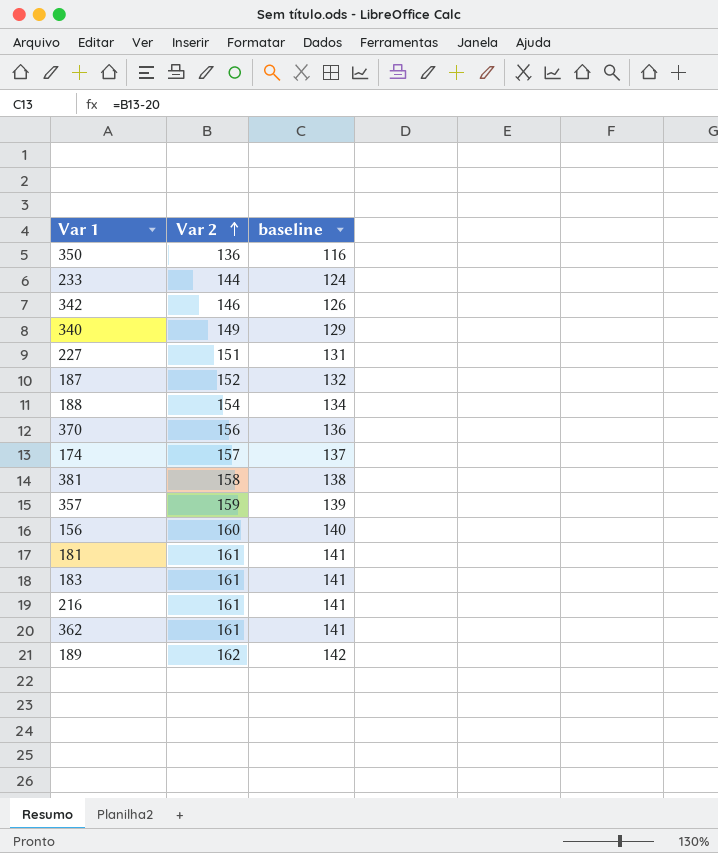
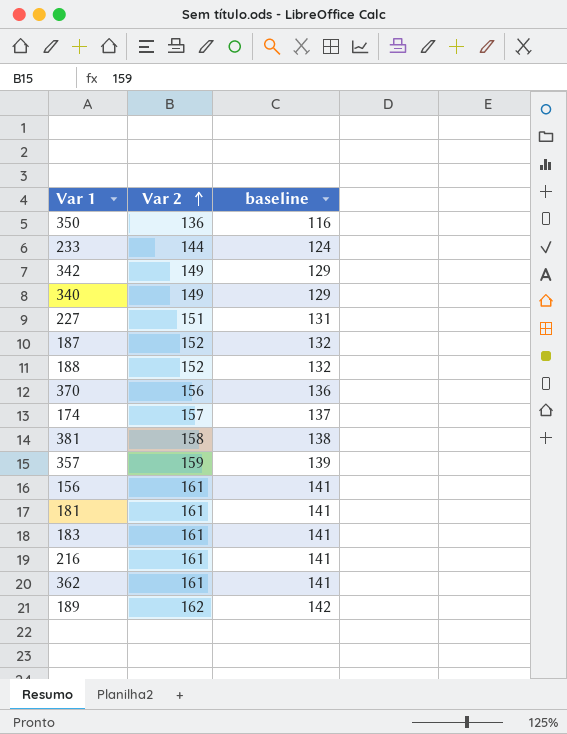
342 | Var 2: 146 -> 149
342 | baseline: 126 -> 129
188 | Var 2: 154 -> 152
188 | baseline: 134 -> 132
156 | Var 2: 160 -> 161
156 | baseline: 140 -> 141

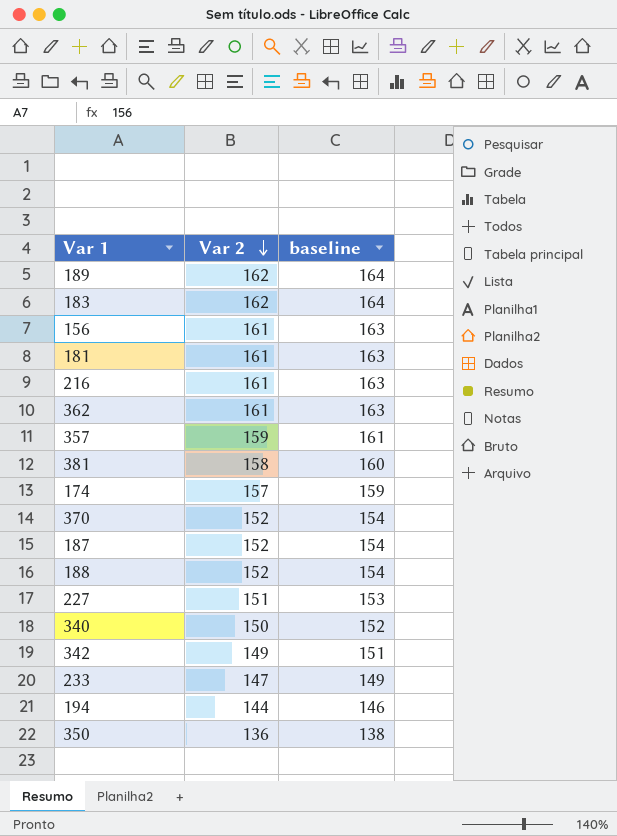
row order: Var 2 ascending -> Var 2 descending
column baseline | formula: [Var 2] - 20 -> [Var 2] + 2
183 | Var 2: 161 -> 162
370 | Var 2: 156 -> 152
340 | Var 2: 149 -> 150
233 | Var 2: 144 -> 147
row 194: none -> 144 | 146

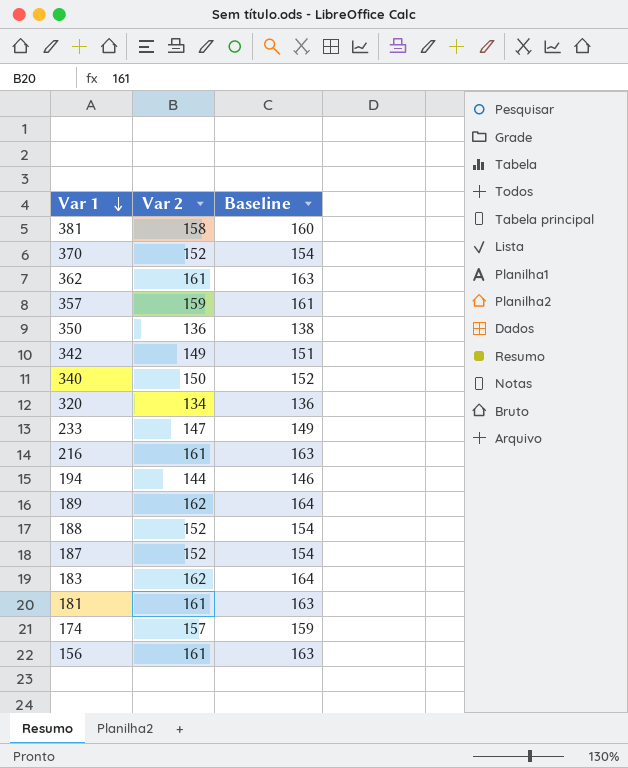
row order: Var 2 descending -> Var 1 descending
column name: baseline -> Baseline
row 227: 151 | 153 -> none
row 320: none -> 134 | 136

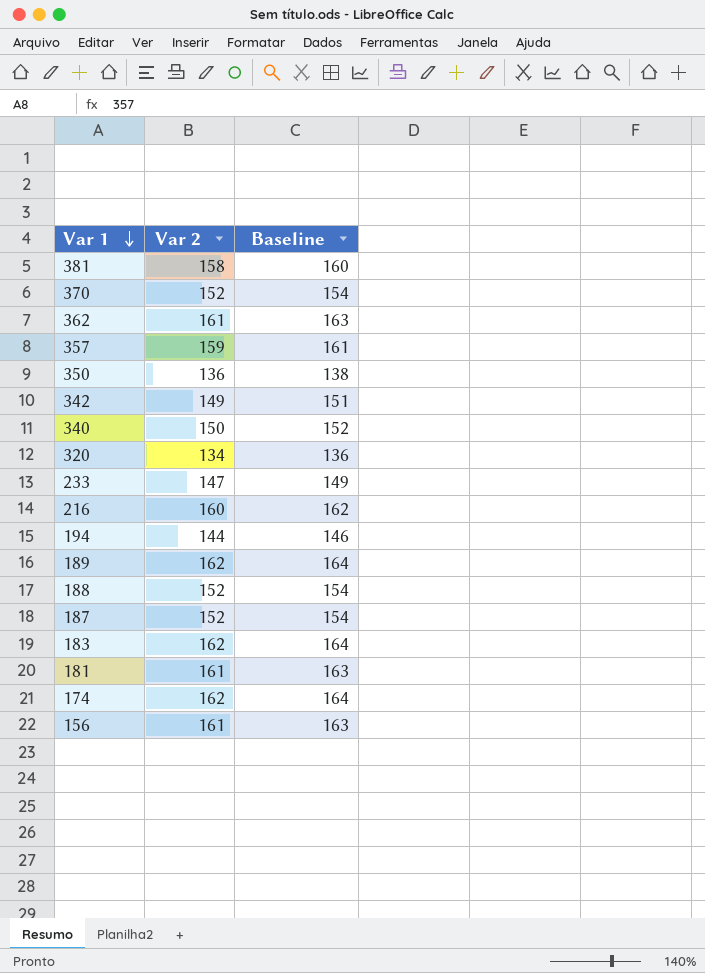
216 | Var 2: 161 -> 160
216 | Baseline: 163 -> 162
174 | Var 2: 157 -> 162
174 | Baseline: 159 -> 164

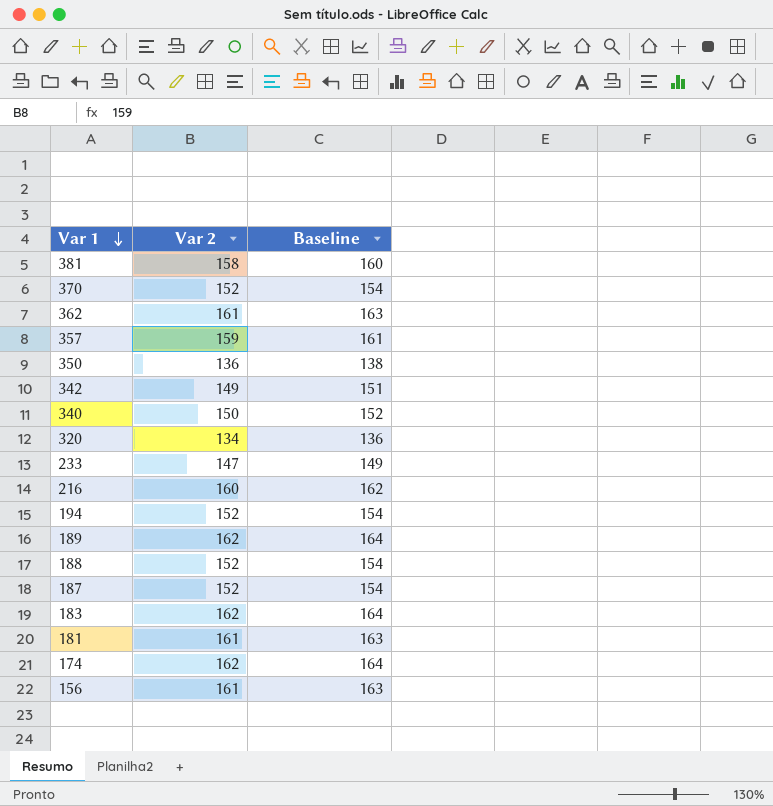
194 | Var 2: 144 -> 152
194 | Baseline: 146 -> 154

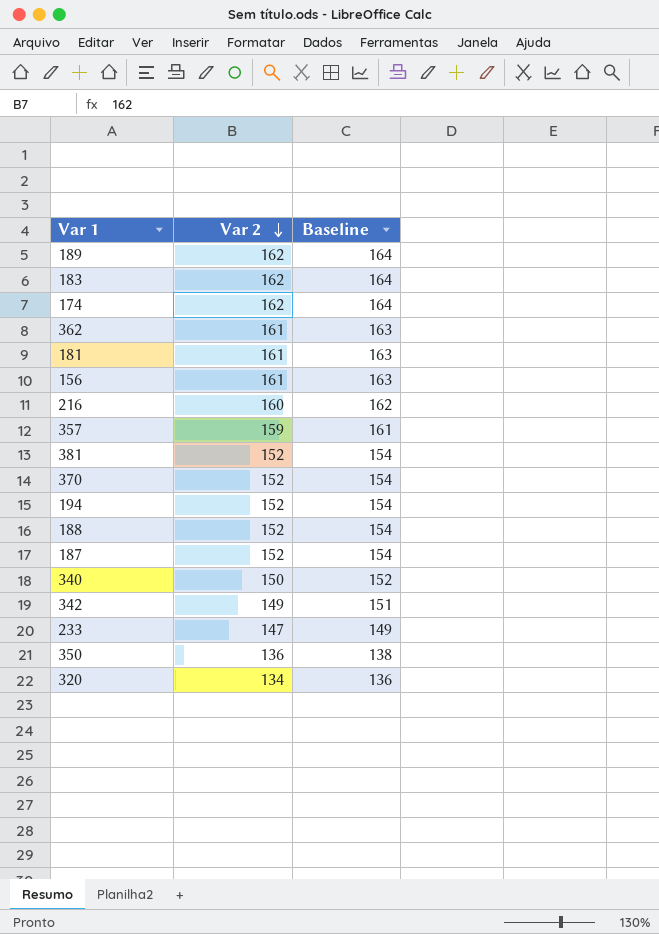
row order: Var 1 descending -> Var 2 descending
381 | Var 2: 158 -> 152
381 | Baseline: 160 -> 154

